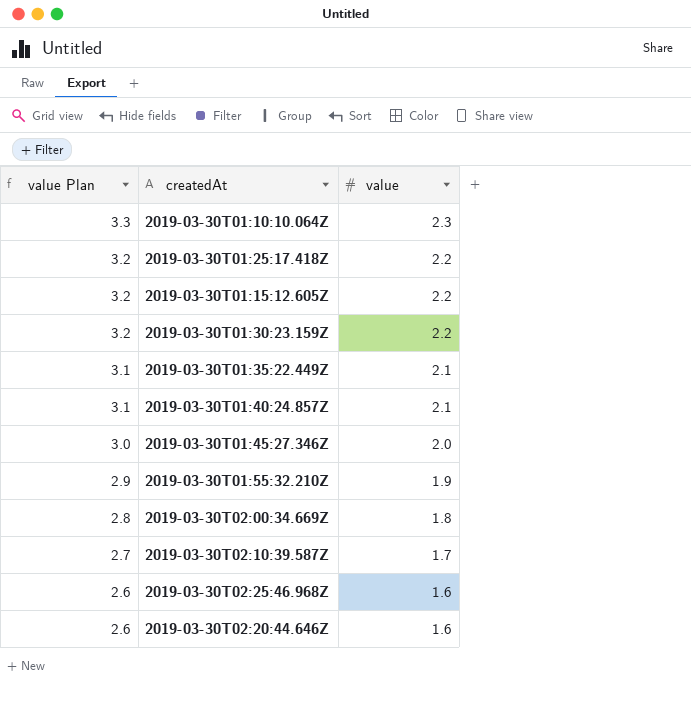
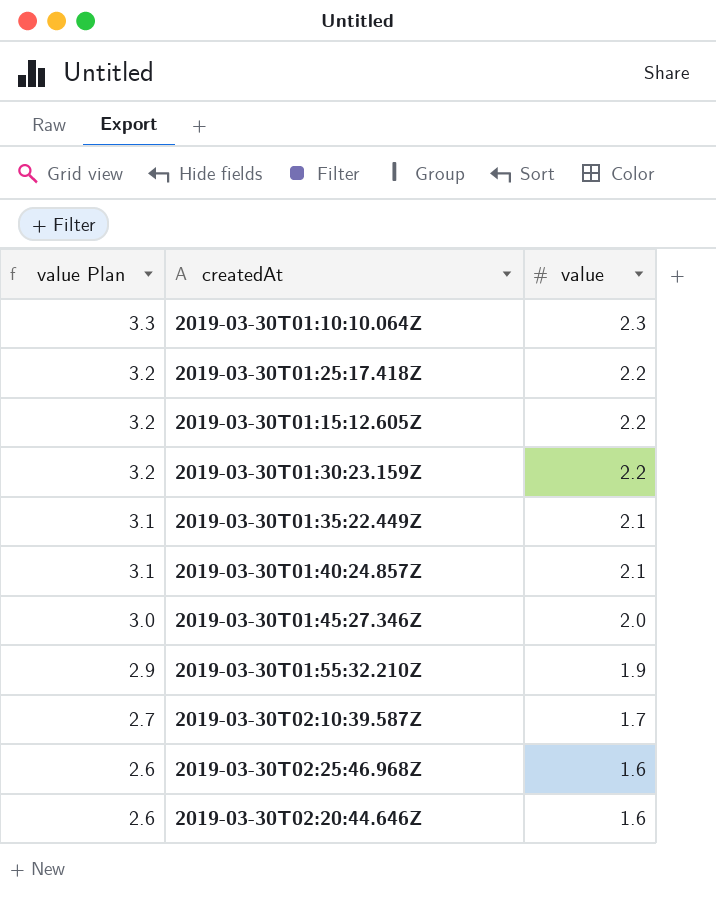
row 2019-03-30T02:00:34.669Z: 2.8 | 1.8 -> none

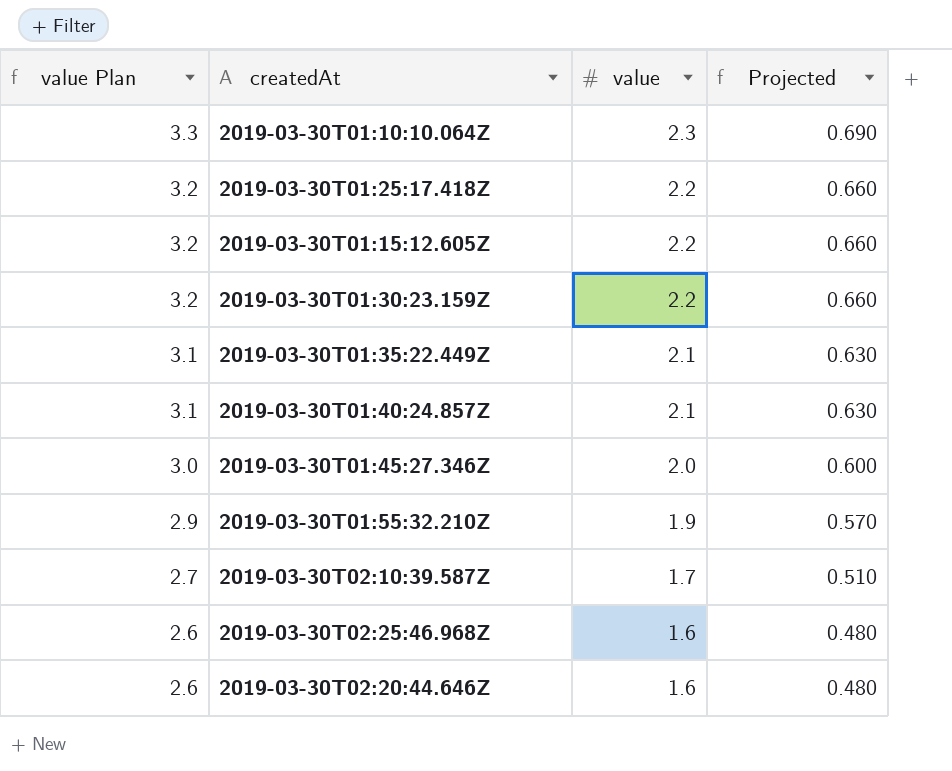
column Projected | formula: none -> [value] * 0.3

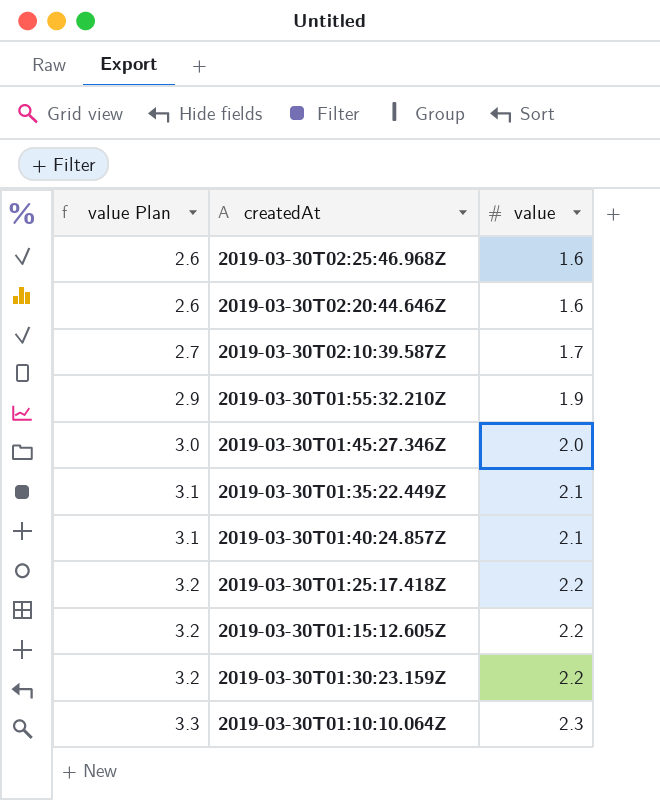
row order: value Plan descending -> value Plan ascending
column Projected | formula: [value] * 0.3 -> none

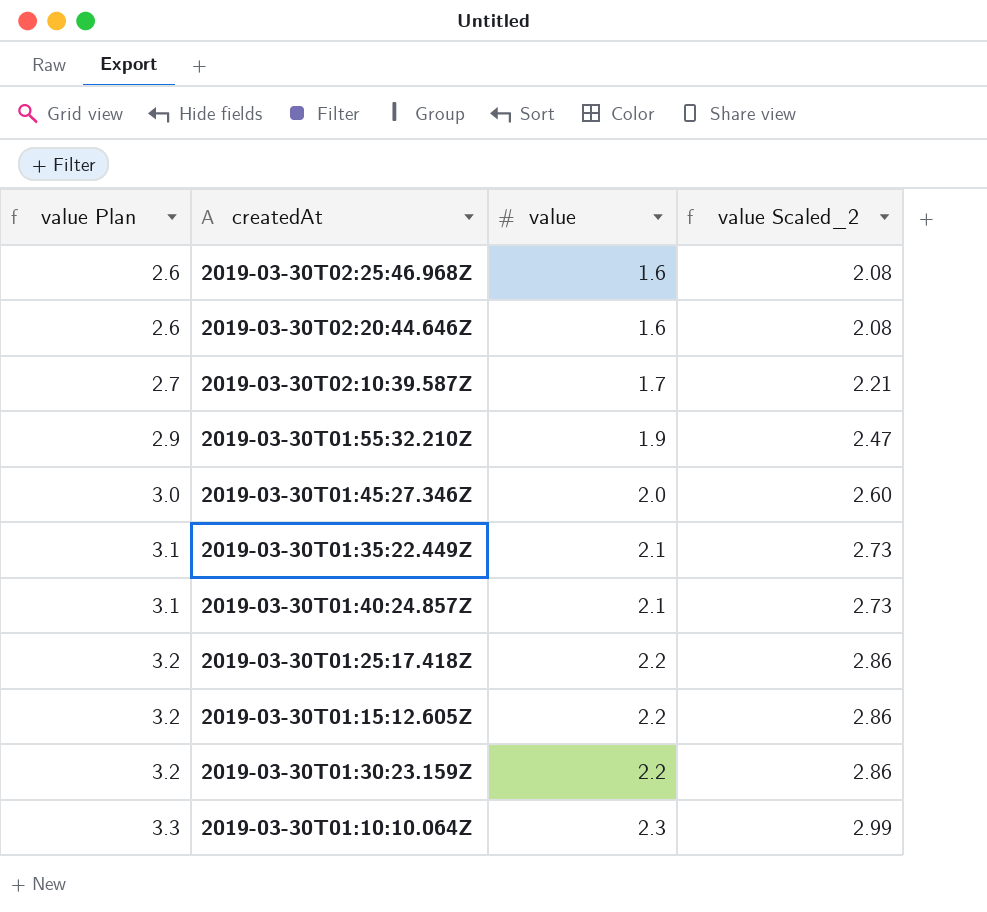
column value Scaled_2 | formula: none -> [value] * 1.3

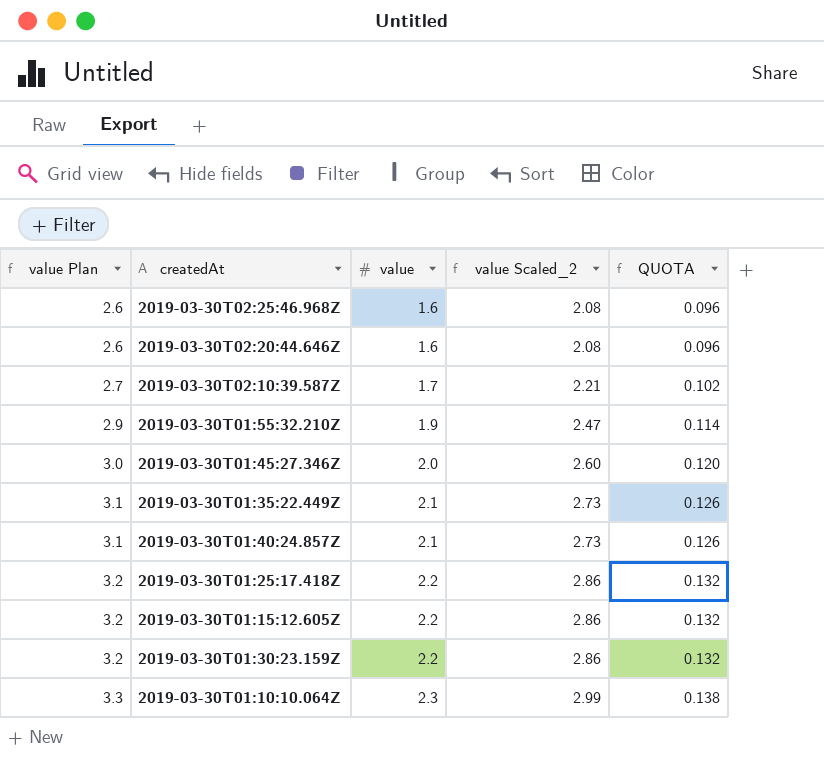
column QUOTA | formula: none -> [value] * 0.06

